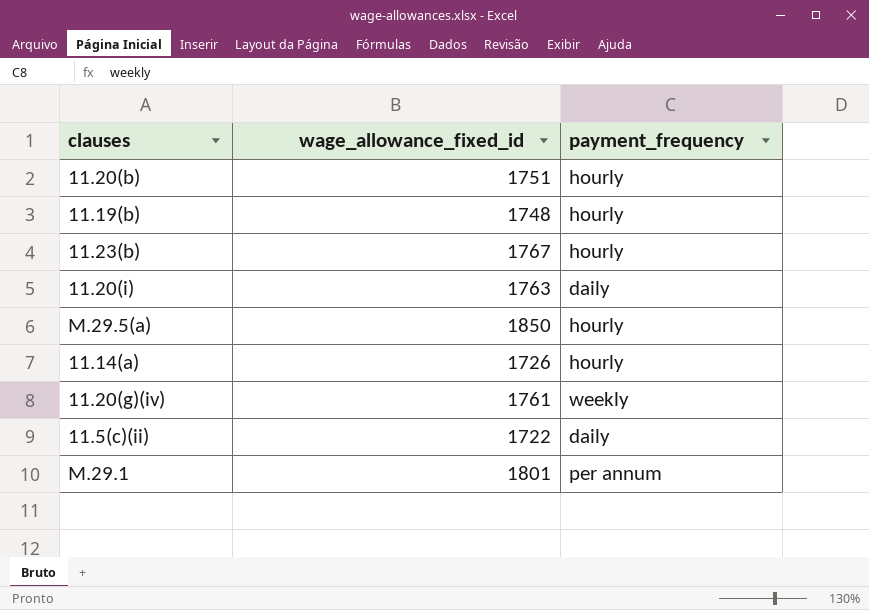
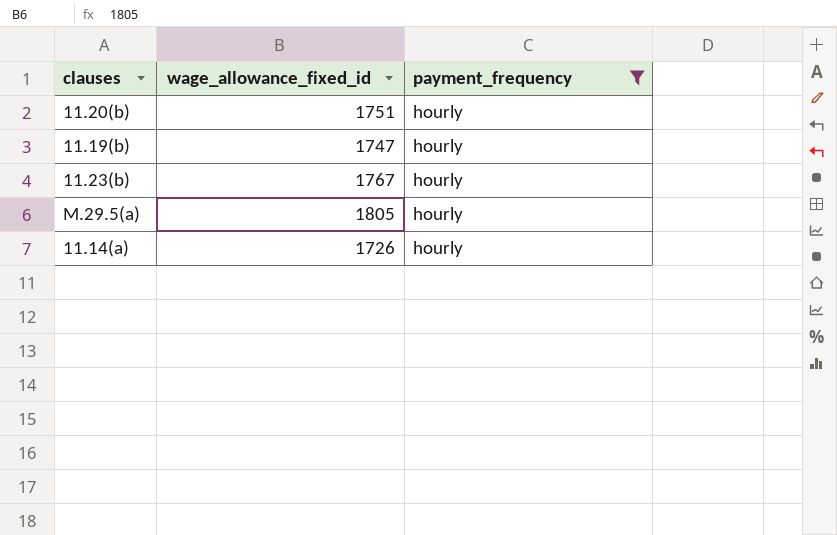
filter: none -> payment_frequency = hourly
11.19(b) | wage_allowance_fixed_id: 1748 -> 1747
M.29.5(a) | wage_allowance_fixed_id: 1850 -> 1805

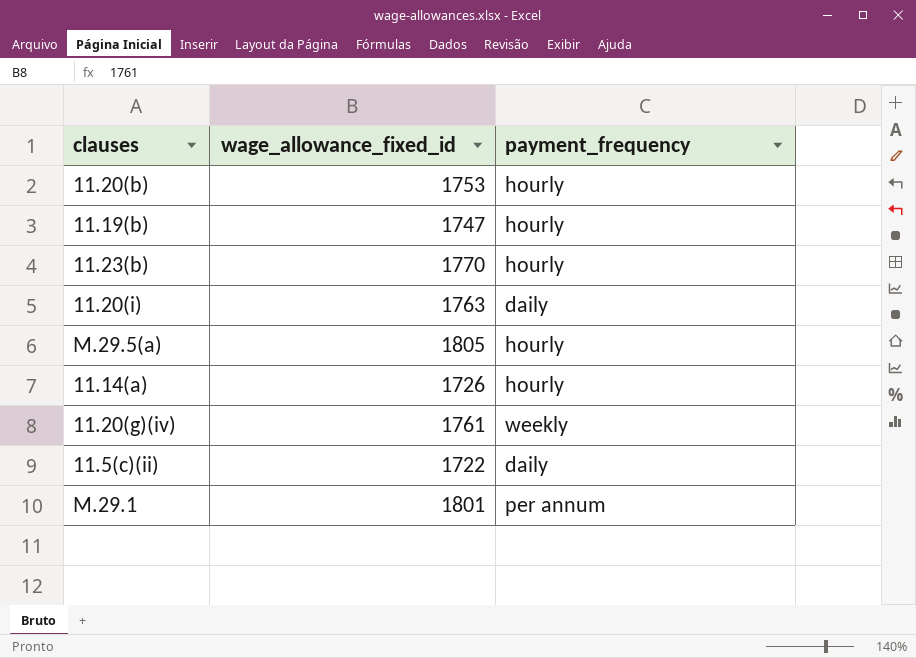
filter: payment_frequency = hourly -> none
11.20(b) | wage_allowance_fixed_id: 1751 -> 1753
11.23(b) | wage_allowance_fixed_id: 1767 -> 1770

